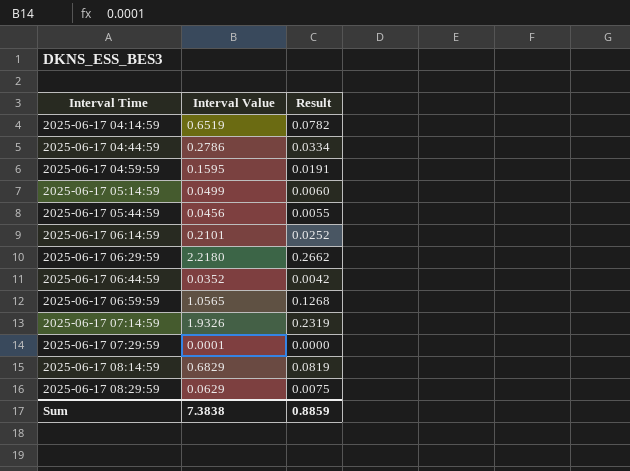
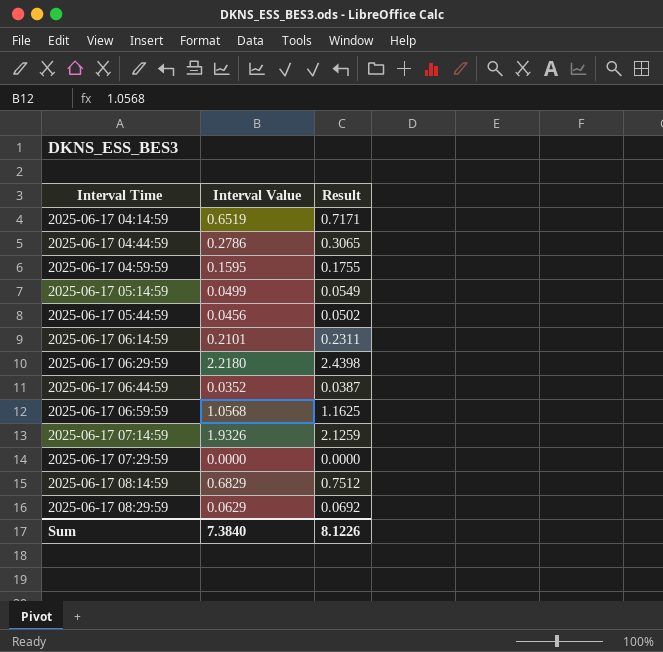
column Result | formula: [Interval Value] * 0.12 -> [Interval Value] * 1.1
2025-06-17 06:59:59 | Interval Value: 1.0565 -> 1.0568
2025-06-17 07:29:59 | Interval Value: 0.0001 -> 0.0000
Sum | Interval Value: 7.3838 -> 7.3840
Sum | Result: 0.8859 -> 8.1226

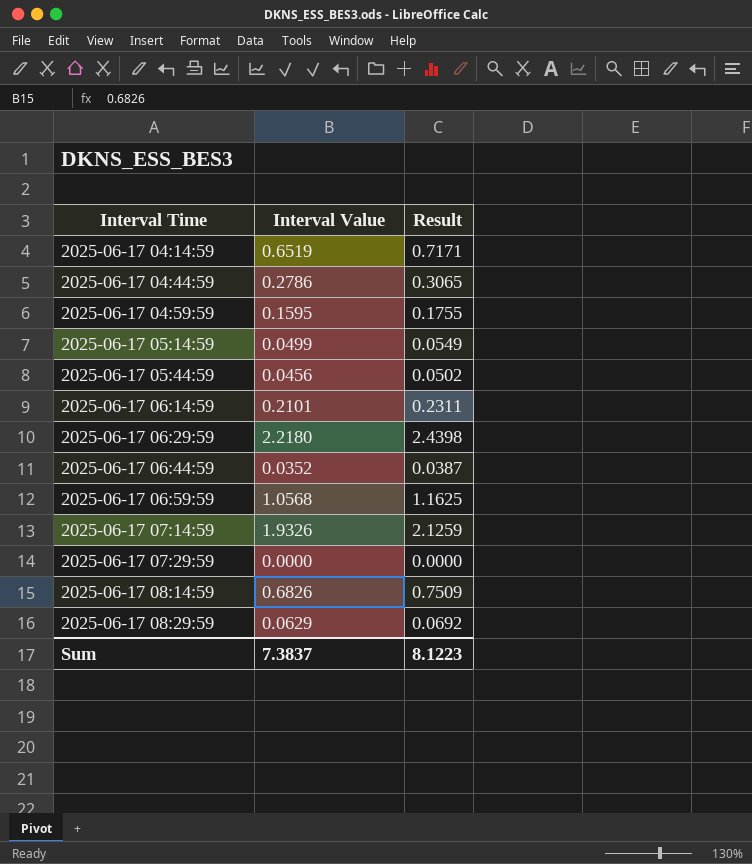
2025-06-17 08:14:59 | Interval Value: 0.6829 -> 0.6826
2025-06-17 08:14:59 | Result: 0.7512 -> 0.7509
Sum | Interval Value: 7.3840 -> 7.3837
Sum | Result: 8.1226 -> 8.1223

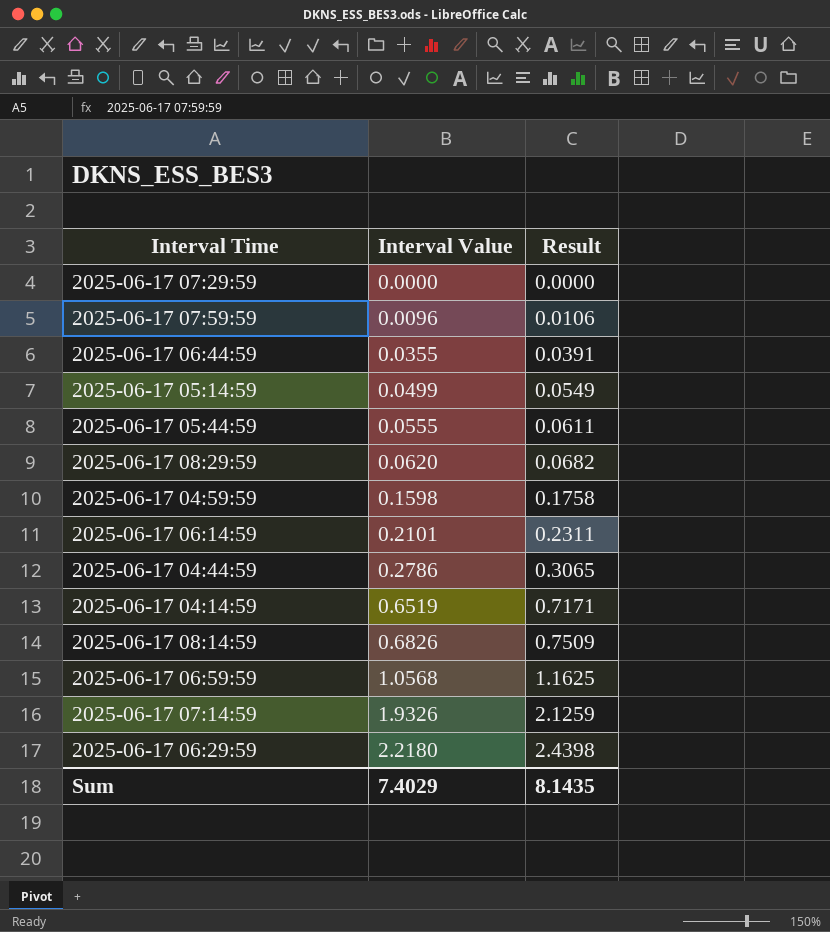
row order: Interval Time ascending -> Interval Value ascending
row 2025-06-17 07:59:59: none -> 0.0096 | 0.0106
2025-06-17 06:44:59 | Interval Value: 0.0352 -> 0.0355
2025-06-17 06:44:59 | Result: 0.0387 -> 0.0391
2025-06-17 05:44:59 | Interval Value: 0.0456 -> 0.0555
2025-06-17 05:44:59 | Result: 0.0502 -> 0.0611
2025-06-17 08:29:59 | Interval Value: 0.0629 -> 0.0620
2025-06-17 08:29:59 | Result: 0.0692 -> 0.0682
2025-06-17 04:59:59 | Interval Value: 0.1595 -> 0.1598
2025-06-17 04:59:59 | Result: 0.1755 -> 0.1758
Sum | Interval Value: 7.3837 -> 7.4029
Sum | Result: 8.1223 -> 8.1435

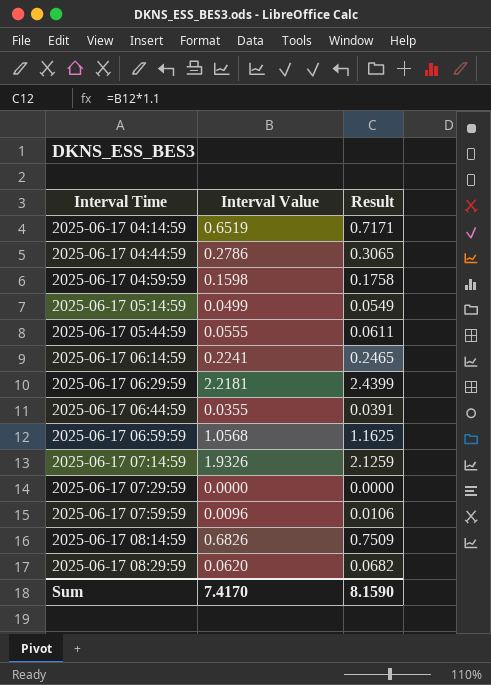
row order: Interval Value ascending -> Interval Time ascending
2025-06-17 06:14:59 | Interval Value: 0.2101 -> 0.2241
2025-06-17 06:14:59 | Result: 0.2311 -> 0.2465
2025-06-17 06:29:59 | Interval Value: 2.2180 -> 2.2181
2025-06-17 06:29:59 | Result: 2.4398 -> 2.4399
Sum | Interval Value: 7.4029 -> 7.4170
Sum | Result: 8.1435 -> 8.1590

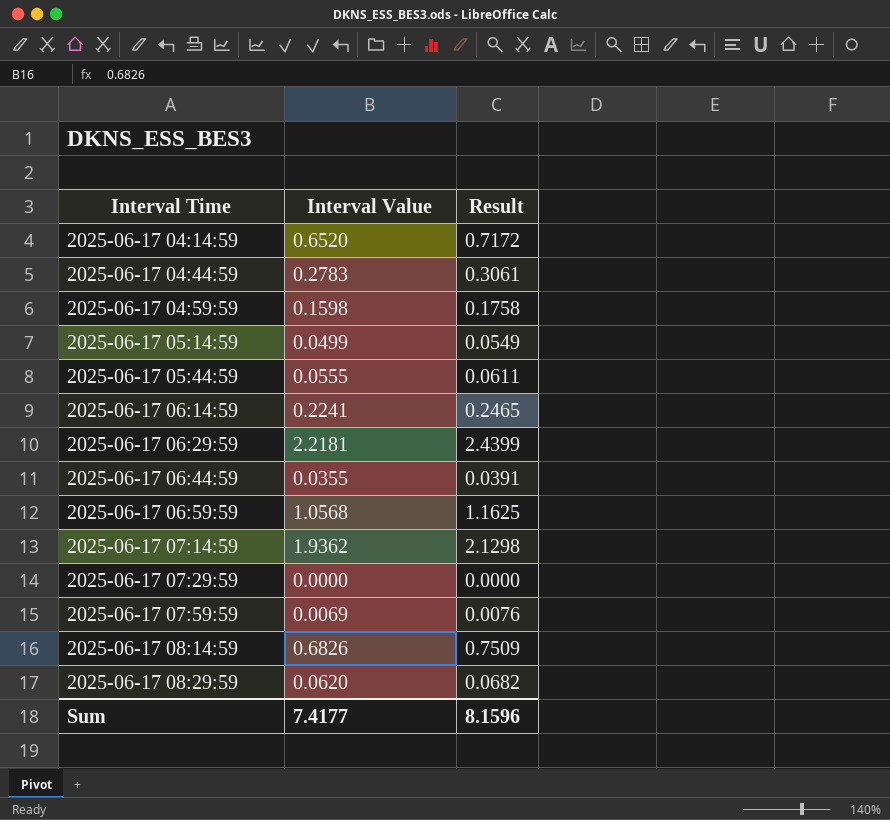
2025-06-17 04:14:59 | Interval Value: 0.6519 -> 0.6520
2025-06-17 04:14:59 | Result: 0.7171 -> 0.7172
2025-06-17 04:44:59 | Interval Value: 0.2786 -> 0.2783
2025-06-17 04:44:59 | Result: 0.3065 -> 0.3061
2025-06-17 07:14:59 | Interval Value: 1.9326 -> 1.9362
2025-06-17 07:14:59 | Result: 2.1259 -> 2.1298
2025-06-17 07:59:59 | Interval Value: 0.0096 -> 0.0069
2025-06-17 07:59:59 | Result: 0.0106 -> 0.0076
Sum | Interval Value: 7.4170 -> 7.4177
Sum | Result: 8.1590 -> 8.1596

